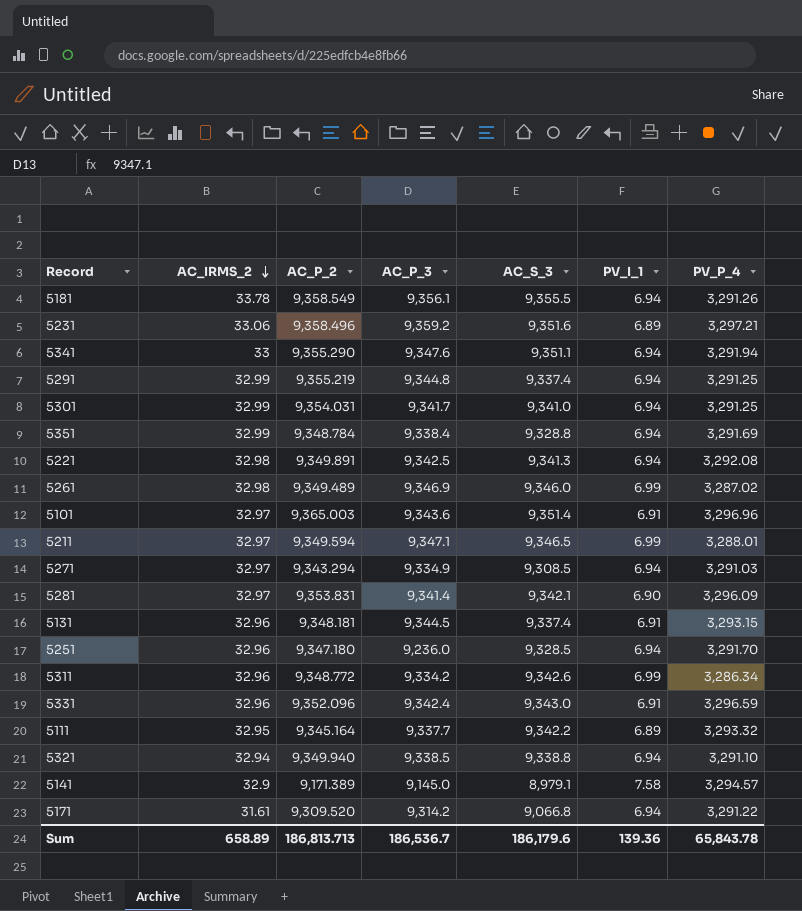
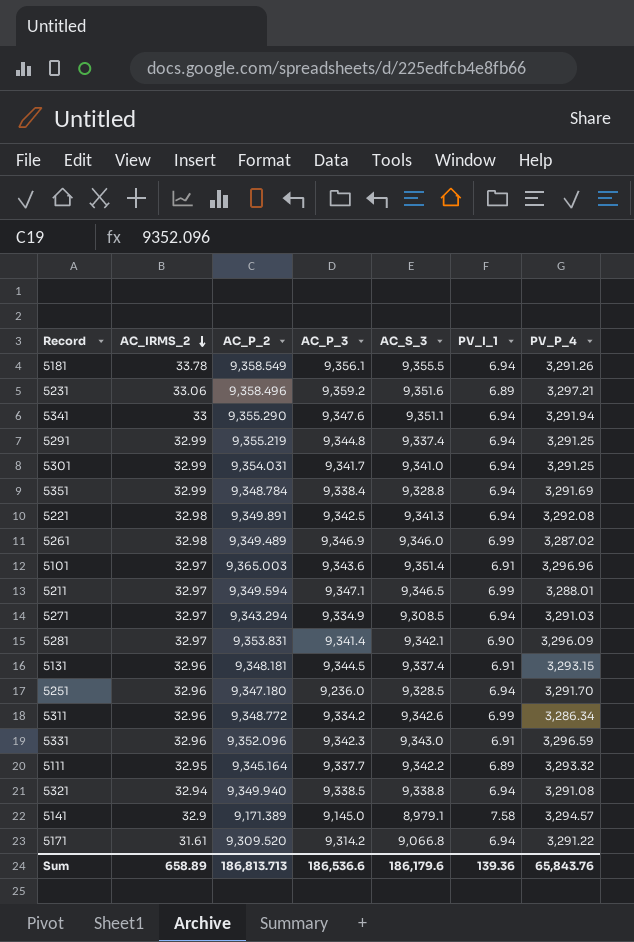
5331 | AC_P_3: 9,342.4 -> 9,342.3
5321 | PV_P_4: 3,291.10 -> 3,291.08
Sum | AC_P_3: 186,536.7 -> 186,536.6
Sum | PV_P_4: 65,843.78 -> 65,843.76

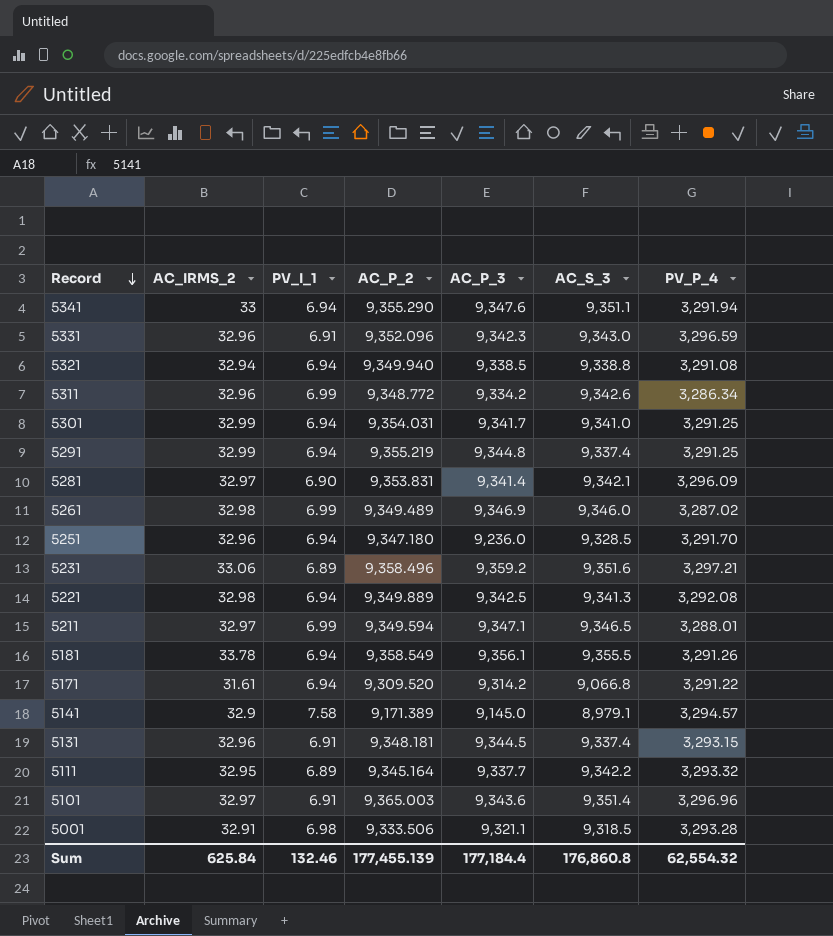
row order: AC_IRMS_2 descending -> Record descending
column PV_I_1 | position: 6 -> 3
row 5351: 32.99 | 9,348.784 | 9,338.4 | 9,328.8 | 6.94 | 3,291.69 -> none
row 5271: 32.97 | 9,343.294 | 9,334.9 | 9,308.5 | 6.94 | 3,291.03 -> none
5221 | AC_P_2: 9,349.891 -> 9,349.889
row 5001: none -> 32.91 | 6.98 | 9,333.506 | 9,321.1 | 9,318.5 | 3,293.28
Sum | AC_IRMS_2: 658.89 -> 625.84
Sum | PV_I_1: 139.36 -> 132.46
Sum | AC_P_2: 186,813.713 -> 177,455.139
Sum | AC_P_3: 186,536.6 -> 177,184.4
Sum | AC_S_3: 186,179.6 -> 176,860.8
Sum | PV_P_4: 65,843.76 -> 62,554.32

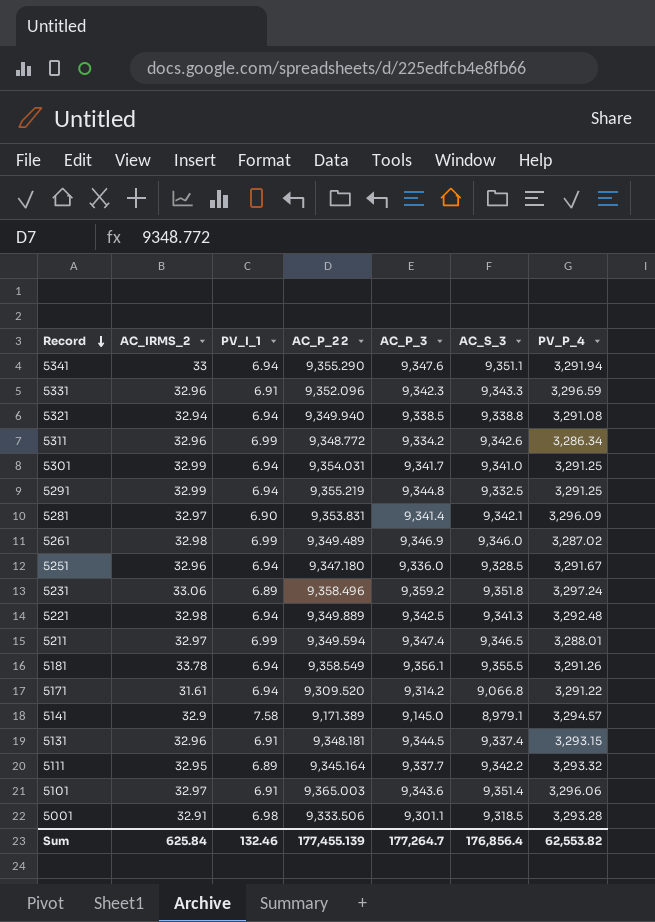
column name: AC_P_2 -> AC_P_2 2
5331 | AC_S_3: 9,343.0 -> 9,343.3
5291 | AC_S_3: 9,337.4 -> 9,332.5
5251 | AC_P_3: 9,236.0 -> 9,336.0
5251 | PV_P_4: 3,291.70 -> 3,291.67
5231 | AC_S_3: 9,351.6 -> 9,351.8
5231 | PV_P_4: 3,297.21 -> 3,297.24
5221 | PV_P_4: 3,292.08 -> 3,292.48
5211 | AC_P_3: 9,347.1 -> 9,347.4
5101 | PV_P_4: 3,296.96 -> 3,296.06
5001 | AC_P_3: 9,321.1 -> 9,301.1
Sum | AC_P_3: 177,184.4 -> 177,264.7
Sum | AC_S_3: 176,860.8 -> 176,856.4
Sum | PV_P_4: 62,554.32 -> 62,553.82

